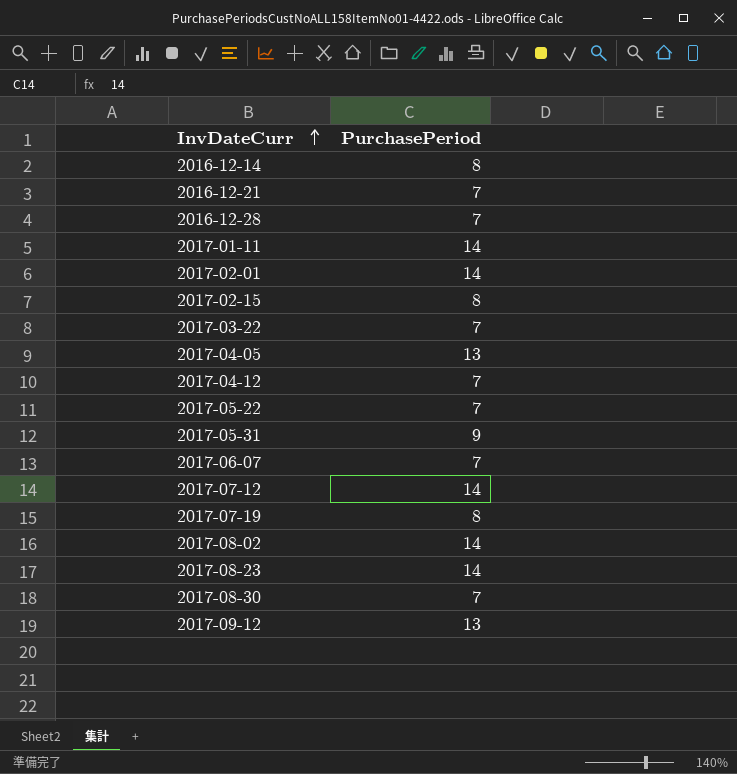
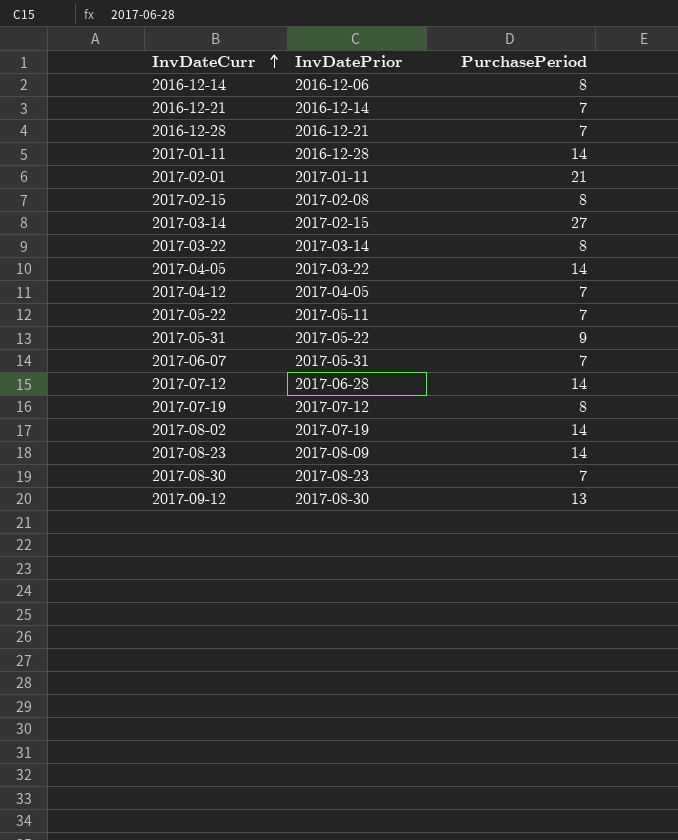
column InvDatePrior | position: none -> 2
2017-02-01 | PurchasePeriod: 14 -> 21
row 2017-03-14: none -> 2017-02-15 | 27
2017-03-22 | PurchasePeriod: 7 -> 8
2017-04-05 | PurchasePeriod: 13 -> 14

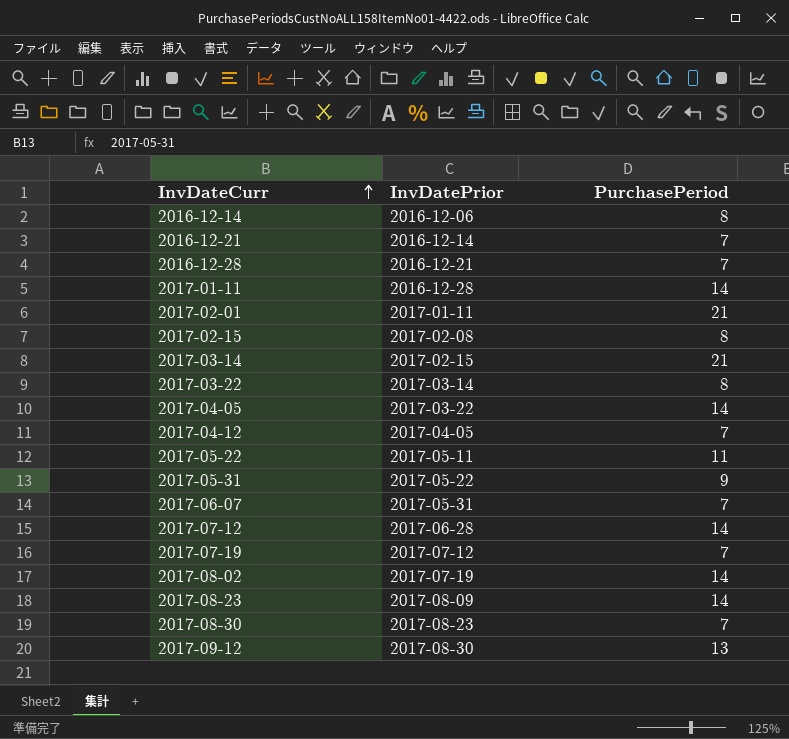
2017-03-14 | PurchasePeriod: 27 -> 21
2017-05-22 | PurchasePeriod: 7 -> 11
2017-07-19 | PurchasePeriod: 8 -> 7

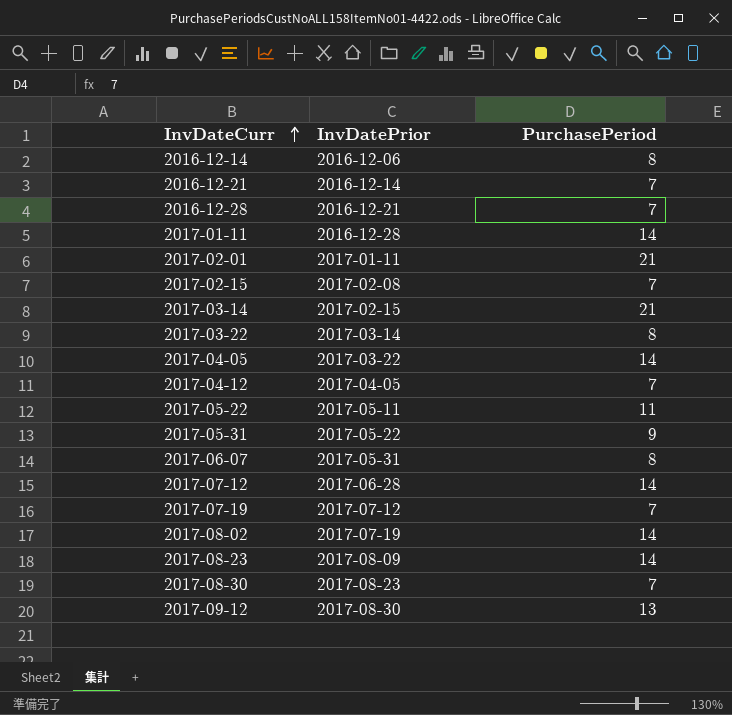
2017-02-15 | PurchasePeriod: 8 -> 7
2017-06-07 | PurchasePeriod: 7 -> 8

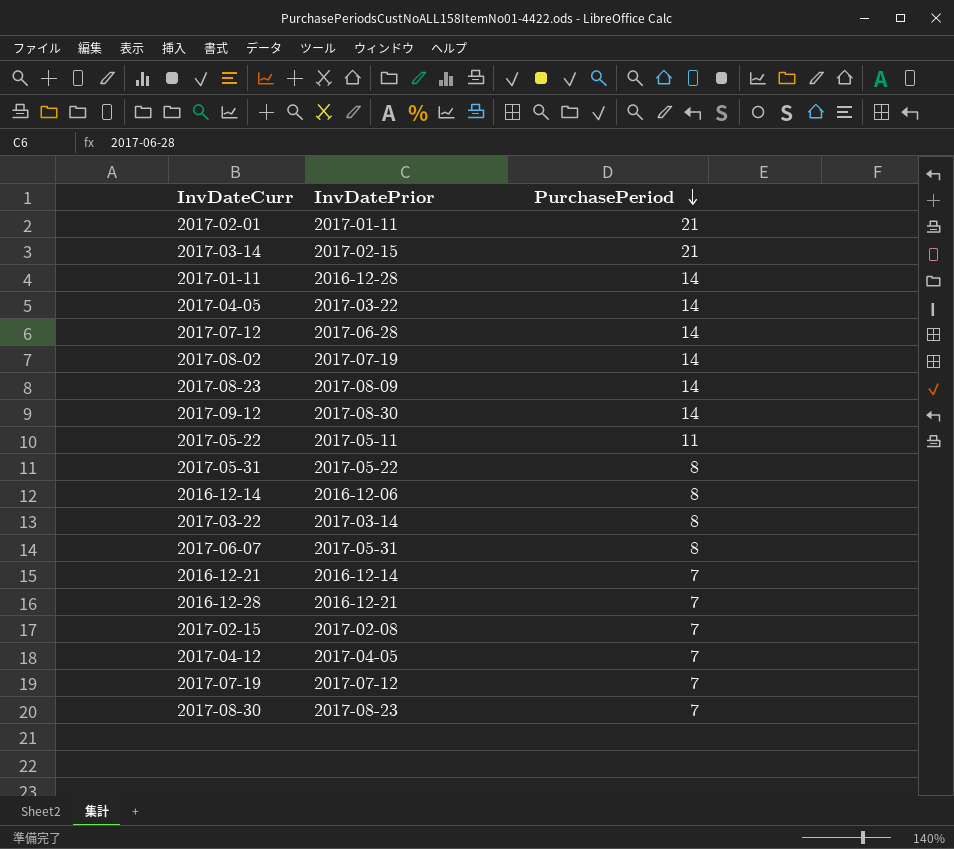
row order: InvDateCurr ascending -> PurchasePeriod descending
2017-09-12 | PurchasePeriod: 13 -> 14
2017-05-31 | PurchasePeriod: 9 -> 8

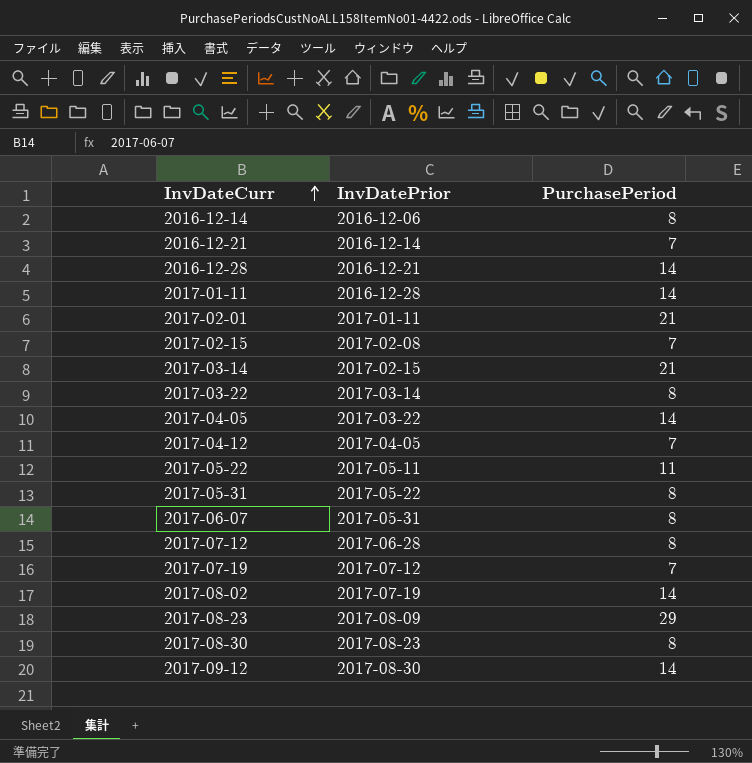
row order: PurchasePeriod descending -> InvDateCurr ascending
2016-12-28 | PurchasePeriod: 7 -> 14
2017-07-12 | PurchasePeriod: 14 -> 8
2017-08-23 | PurchasePeriod: 14 -> 29
2017-08-30 | PurchasePeriod: 7 -> 8

